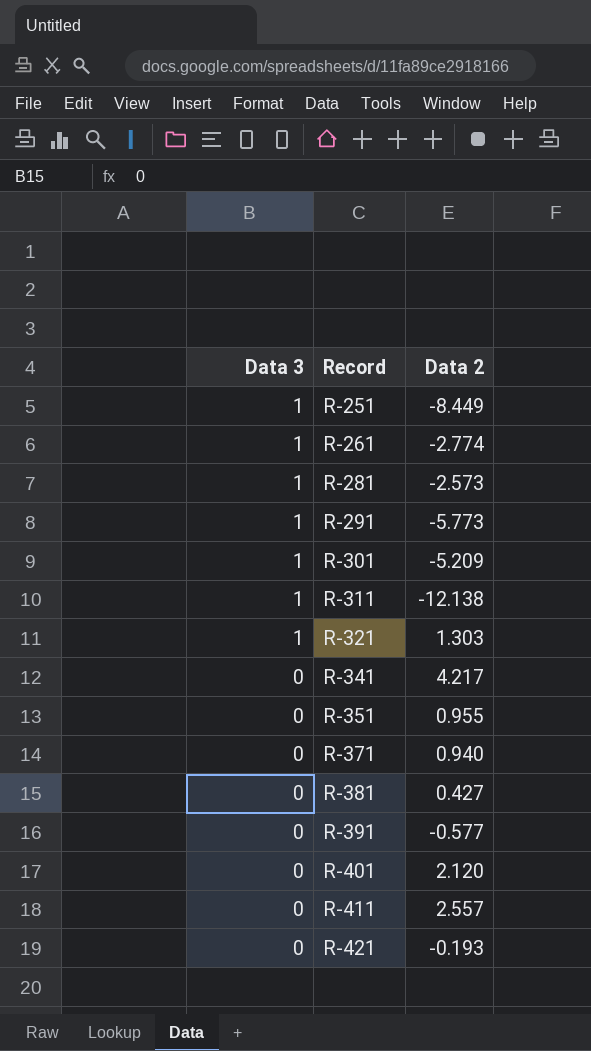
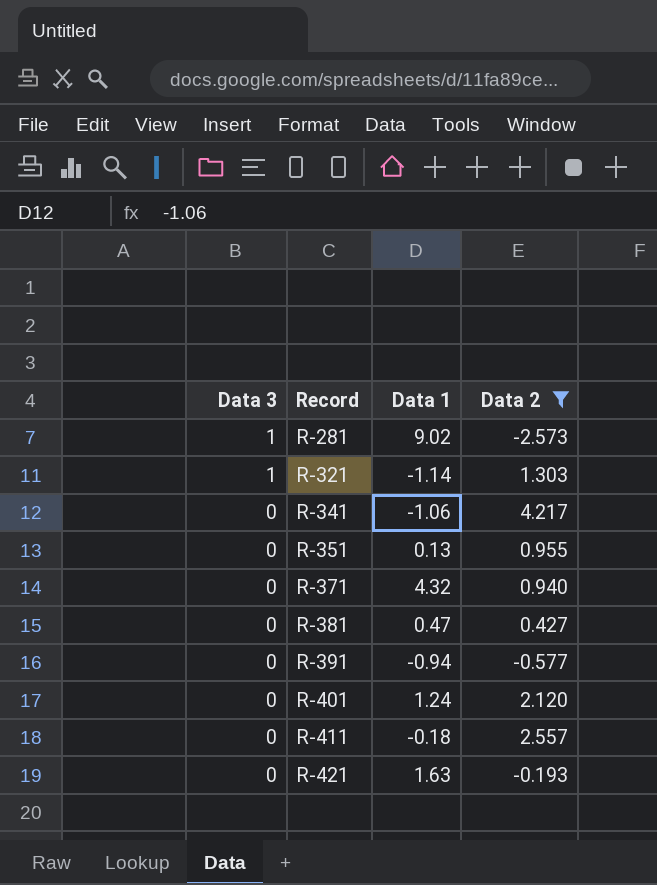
filter: none -> Data 2 >= -2.573
column Data 1 | position: none -> 3

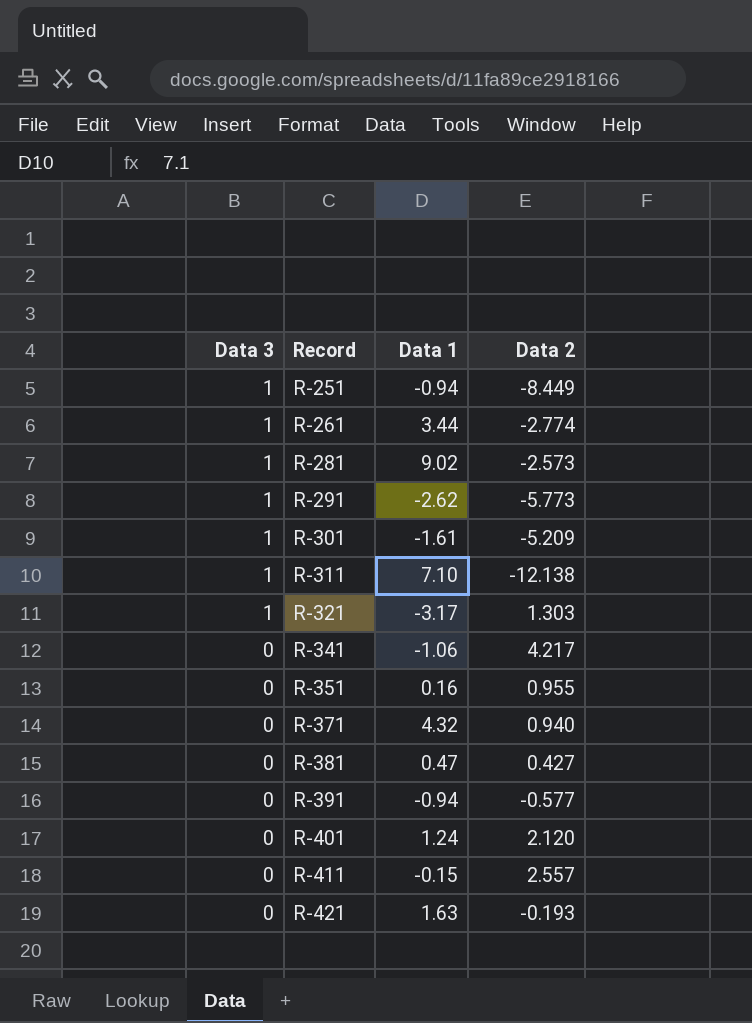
filter: Data 2 >= -2.573 -> none
R-321 | Data 1: -1.14 -> -3.17
R-351 | Data 1: 0.13 -> 0.16
R-411 | Data 1: -0.18 -> -0.15

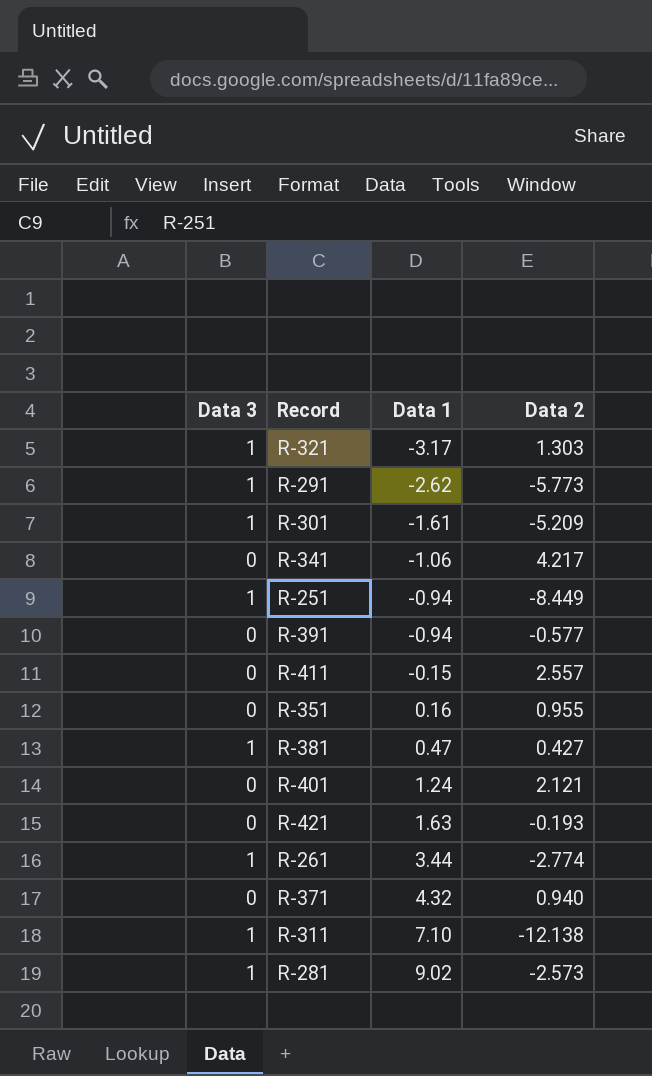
row order: Data 3 descending -> Data 1 ascending
R-381 | Data 3: 0 -> 1
R-401 | Data 2: 2.120 -> 2.121

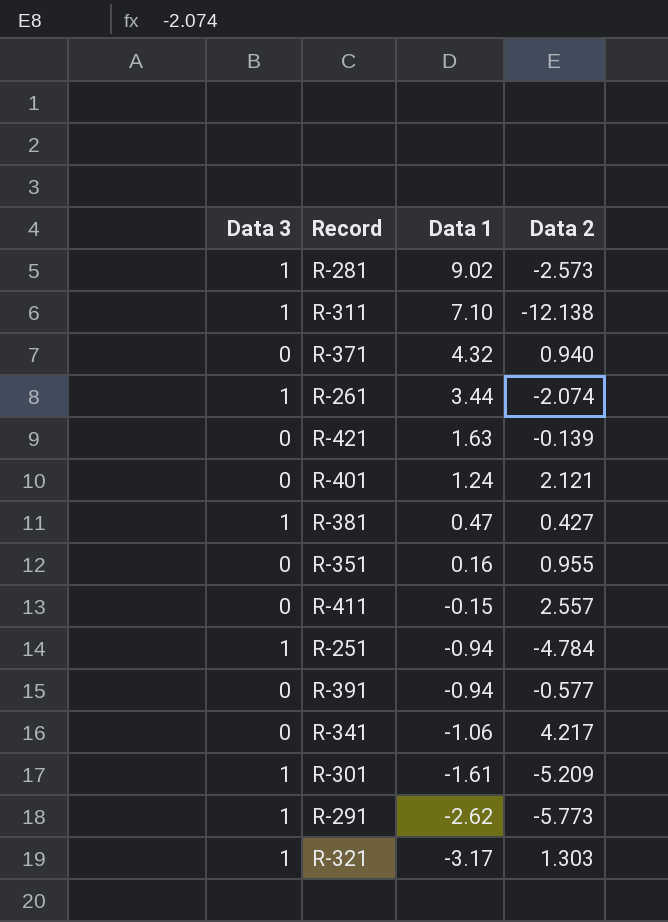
row order: Data 1 ascending -> Data 1 descending
R-261 | Data 2: -2.774 -> -2.074
R-421 | Data 2: -0.193 -> -0.139
R-251 | Data 2: -8.449 -> -4.784

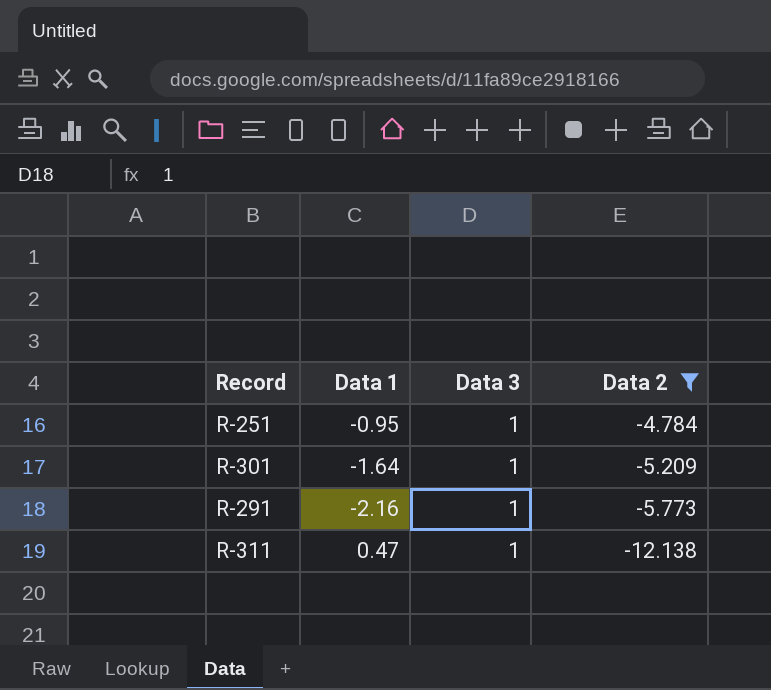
filter: none -> Data 2 <= -4.784
row order: Data 1 descending -> Data 2 descending
column Data 3 | position: 1 -> 3
R-251 | Data 1: -0.94 -> -0.95
R-301 | Data 1: -1.61 -> -1.64
R-291 | Data 1: -2.62 -> -2.16
R-311 | Data 1: 7.10 -> 0.47

